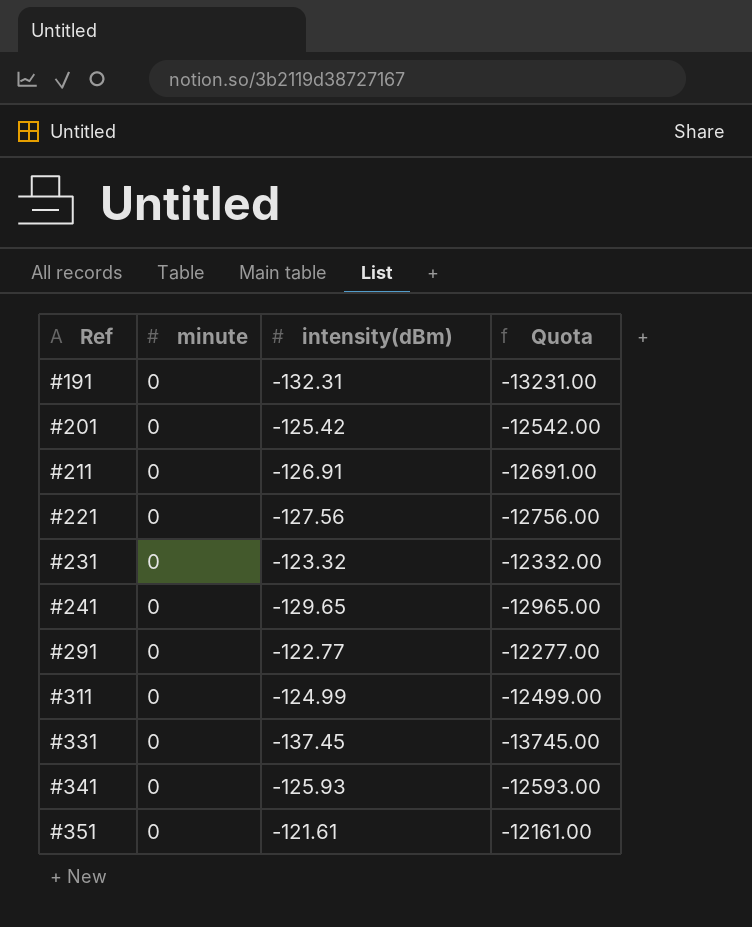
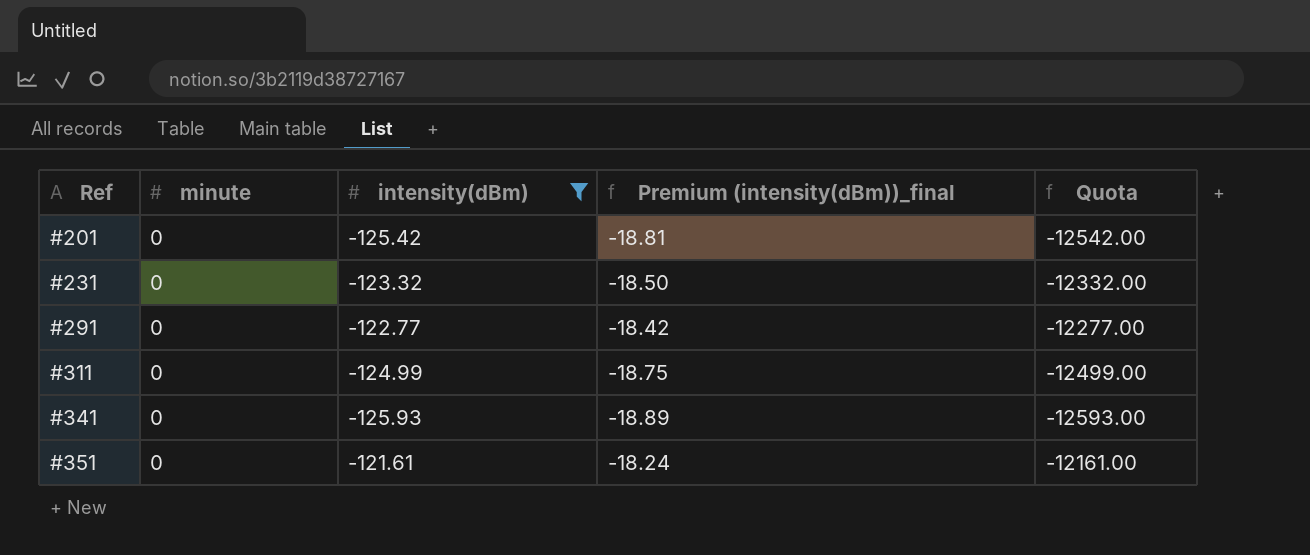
filter: none -> intensity(dBm) >= -125.93
column Premium (intensity(dBm))_final | formula: none -> [intensity(dBm)] * 0.15

